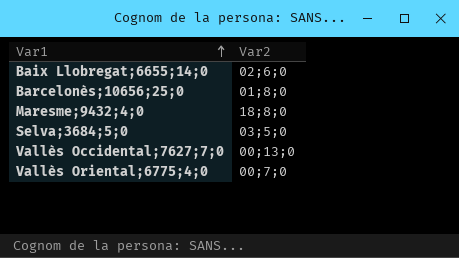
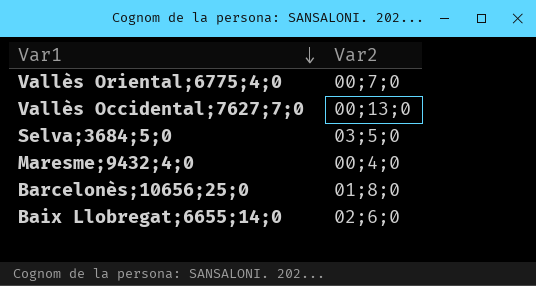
row order: Var1 ascending -> Var1 descending
Maresme;9432;4;0 | Var2: 18;8;0 -> 00;4;0

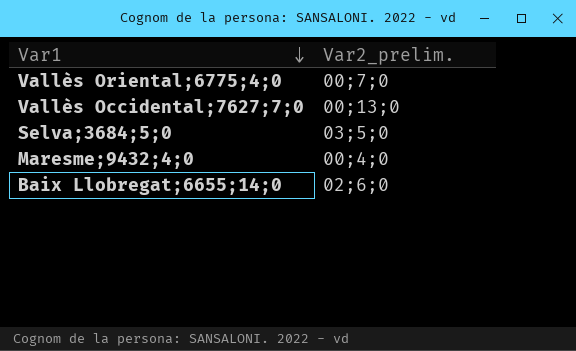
column name: Var2 -> Var2_prelim.
row Barcelonès;10656;25;0: 01;8;0 -> none

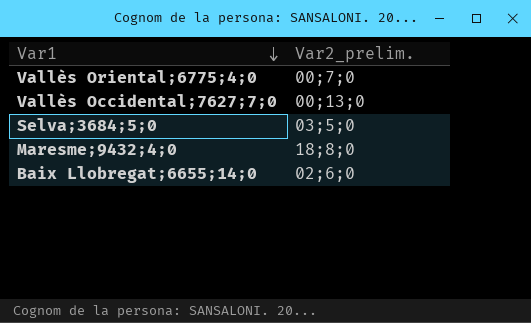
Maresme;9432;4;0 | Var2_prelim.: 00;4;0 -> 18;8;0

